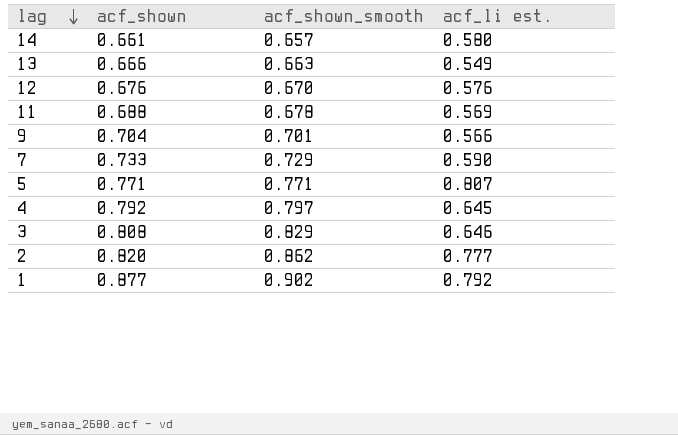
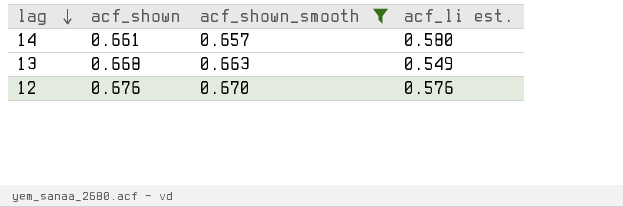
filter: none -> acf_shown_smooth <= 0.670
13 | acf_shown: 0.666 -> 0.668

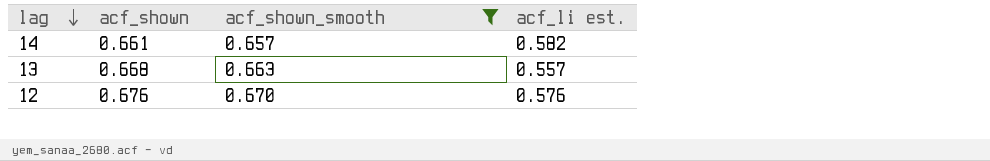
14 | acf_li est.: 0.580 -> 0.582
13 | acf_li est.: 0.549 -> 0.557

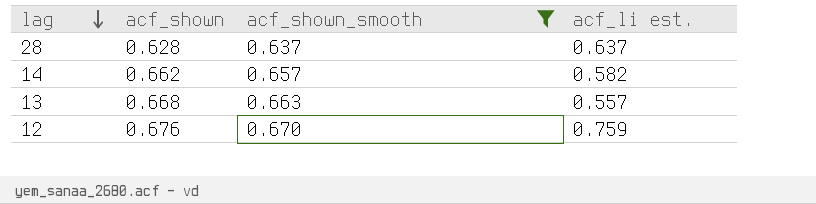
row 28: none -> 0.628 | 0.637 | 0.637
14 | acf_shown: 0.661 -> 0.662
12 | acf_li est.: 0.576 -> 0.759

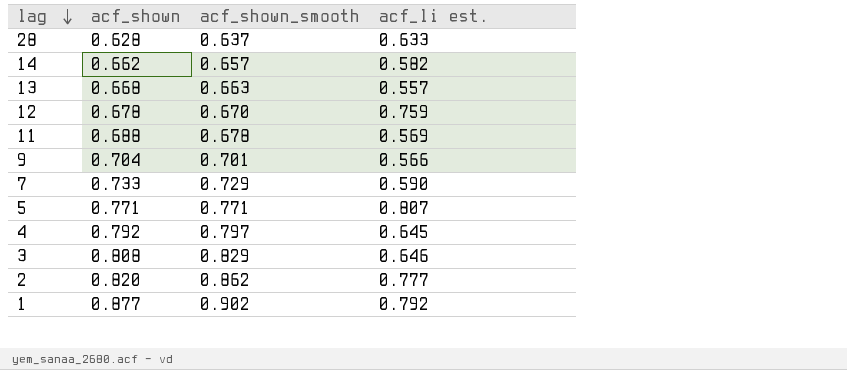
filter: acf_shown_smooth <= 0.670 -> none
28 | acf_li est.: 0.637 -> 0.633
12 | acf_shown: 0.676 -> 0.678

